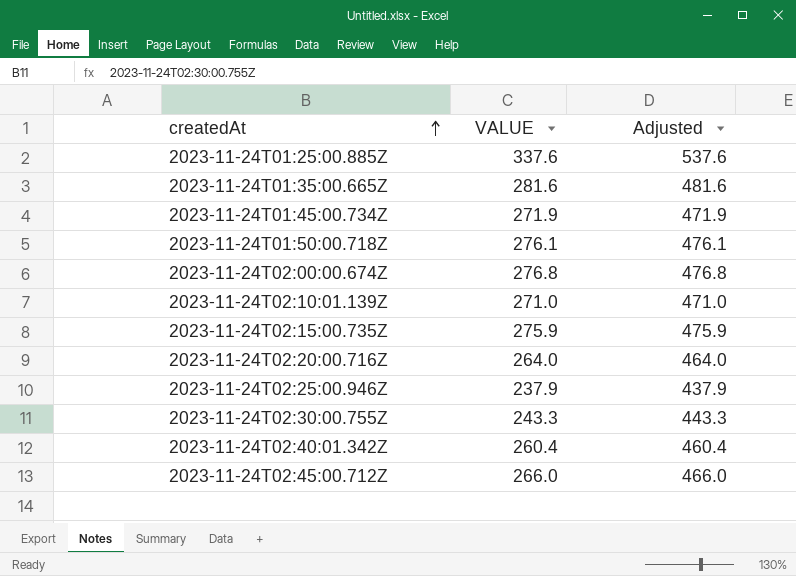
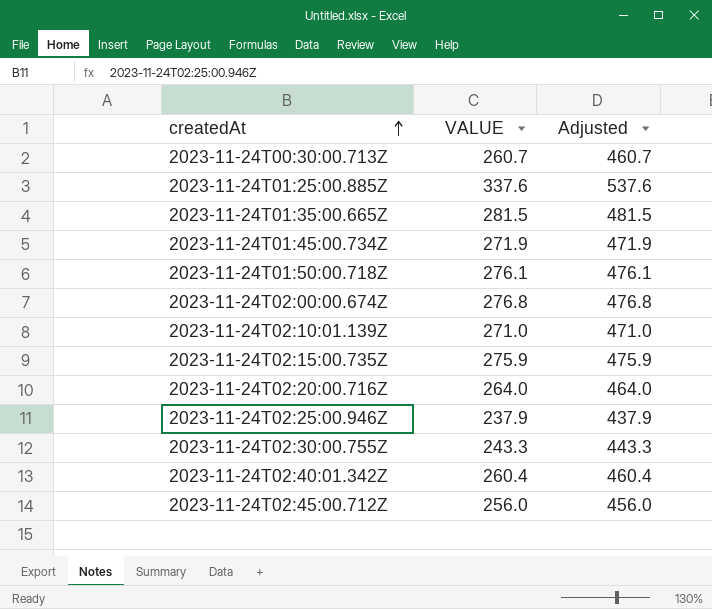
row 2023-11-24T00:30:00.713Z: none -> 260.7 | 460.7
2023-11-24T01:35:00.665Z | VALUE: 281.6 -> 281.5
2023-11-24T01:35:00.665Z | Adjusted: 481.6 -> 481.5
2023-11-24T02:45:00.712Z | VALUE: 266.0 -> 256.0
2023-11-24T02:45:00.712Z | Adjusted: 466.0 -> 456.0

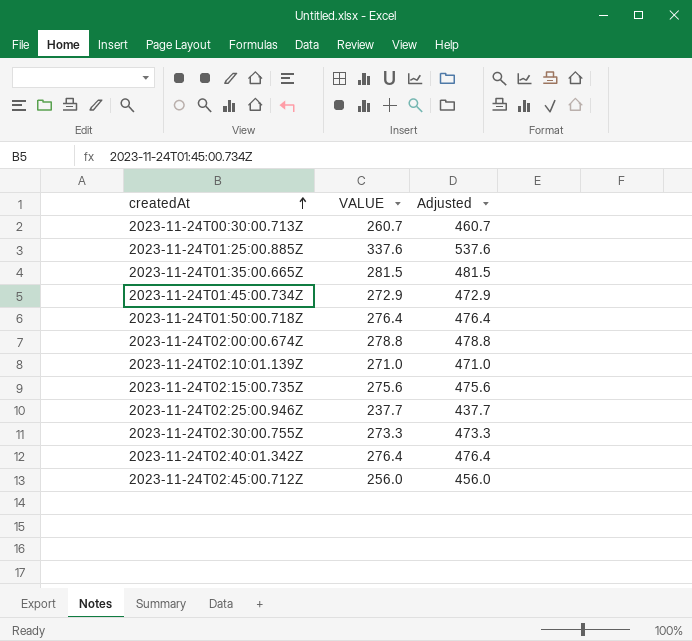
row 2023-11-24T02:20:00.716Z: 264.0 | 464.0 -> none
2023-11-24T01:45:00.734Z | VALUE: 271.9 -> 272.9
2023-11-24T01:45:00.734Z | Adjusted: 471.9 -> 472.9
2023-11-24T01:50:00.718Z | VALUE: 276.1 -> 276.4
2023-11-24T01:50:00.718Z | Adjusted: 476.1 -> 476.4
2023-11-24T02:00:00.674Z | VALUE: 276.8 -> 278.8
2023-11-24T02:00:00.674Z | Adjusted: 476.8 -> 478.8
2023-11-24T02:15:00.735Z | VALUE: 275.9 -> 275.6
2023-11-24T02:15:00.735Z | Adjusted: 475.9 -> 475.6
2023-11-24T02:25:00.946Z | VALUE: 237.9 -> 237.7
2023-11-24T02:25:00.946Z | Adjusted: 437.9 -> 437.7
2023-11-24T02:30:00.755Z | VALUE: 243.3 -> 273.3
2023-11-24T02:30:00.755Z | Adjusted: 443.3 -> 473.3
2023-11-24T02:40:01.342Z | VALUE: 260.4 -> 276.4
2023-11-24T02:40:01.342Z | Adjusted: 460.4 -> 476.4

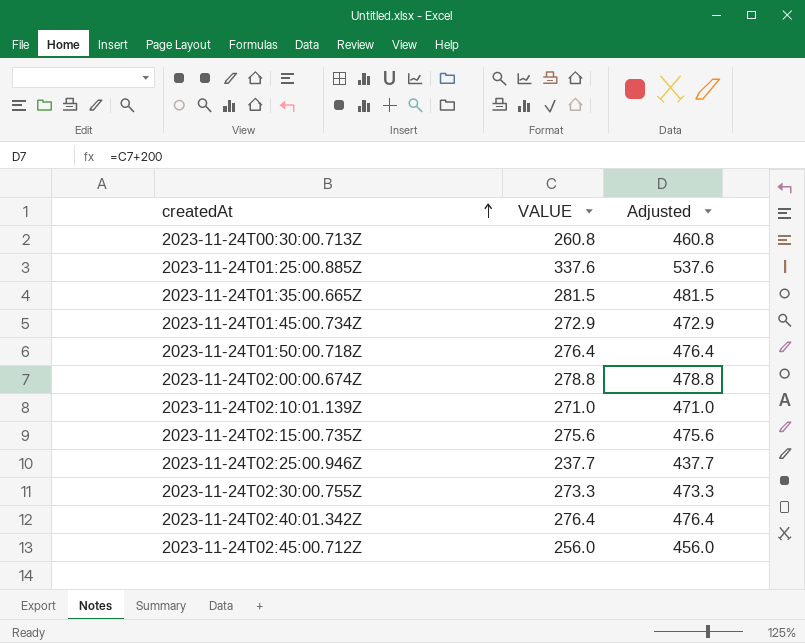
2023-11-24T00:30:00.713Z | VALUE: 260.7 -> 260.8
2023-11-24T00:30:00.713Z | Adjusted: 460.7 -> 460.8

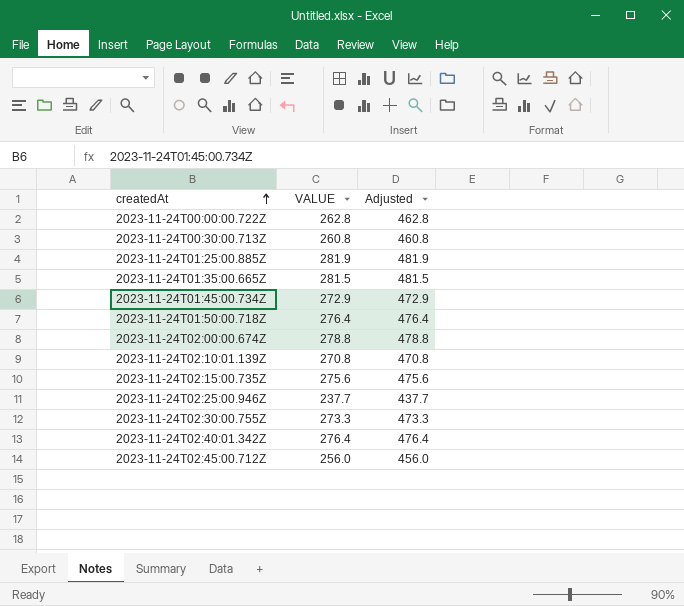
row 2023-11-24T00:00:00.722Z: none -> 262.8 | 462.8
2023-11-24T01:25:00.885Z | VALUE: 337.6 -> 281.9
2023-11-24T01:25:00.885Z | Adjusted: 537.6 -> 481.9
2023-11-24T02:10:01.139Z | VALUE: 271.0 -> 270.8
2023-11-24T02:10:01.139Z | Adjusted: 471.0 -> 470.8

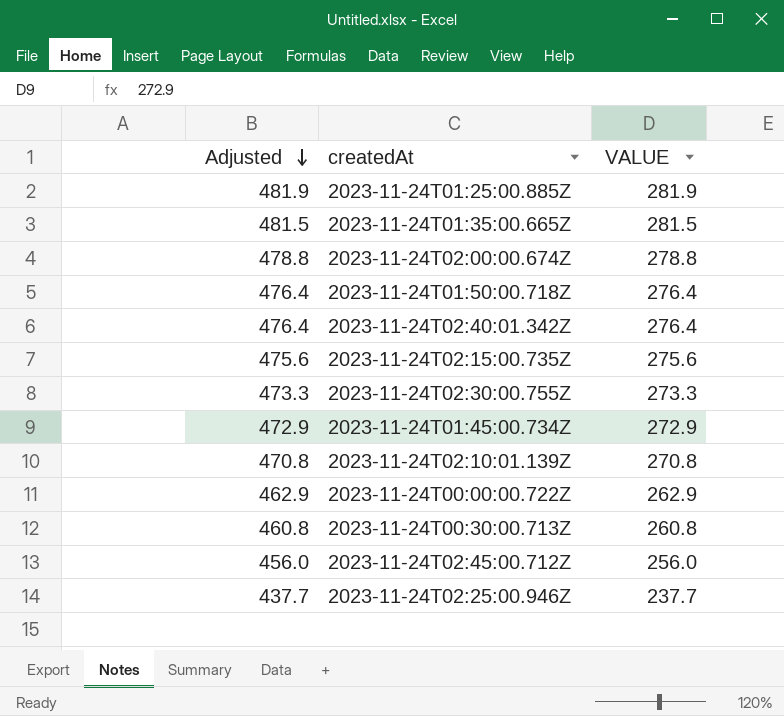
row order: createdAt ascending -> Adjusted descending
column Adjusted | position: 3 -> 1
2023-11-24T00:00:00.722Z | Adjusted: 462.8 -> 462.9
2023-11-24T00:00:00.722Z | VALUE: 262.8 -> 262.9

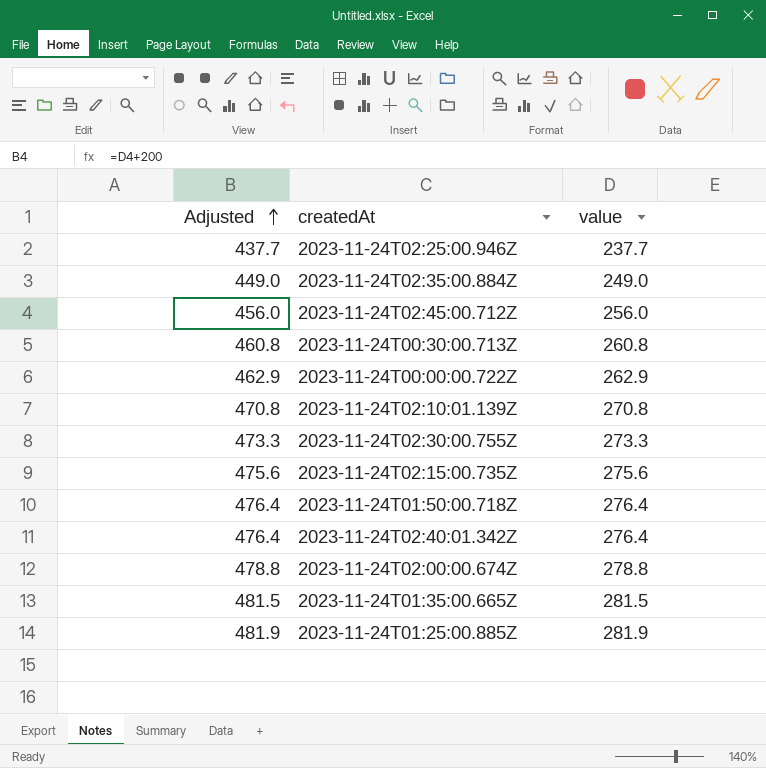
row order: Adjusted descending -> Adjusted ascending
column name: VALUE -> value
row 2023-11-24T01:45:00.734Z: 472.9 | 272.9 -> none
row 2023-11-24T02:35:00.884Z: none -> 449.0 | 249.0

